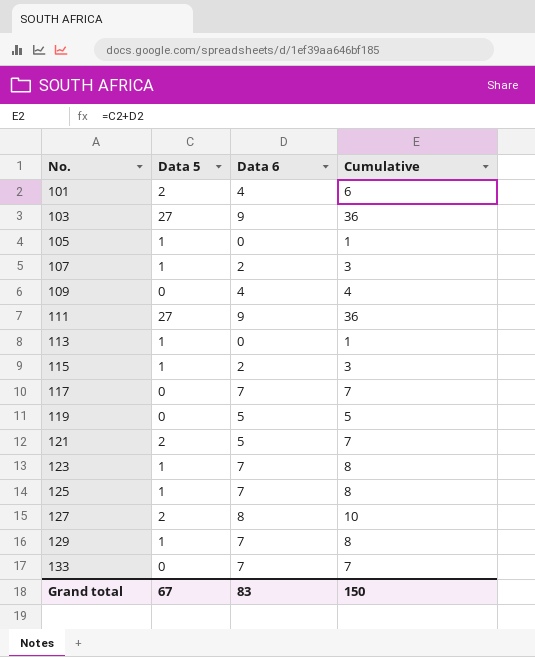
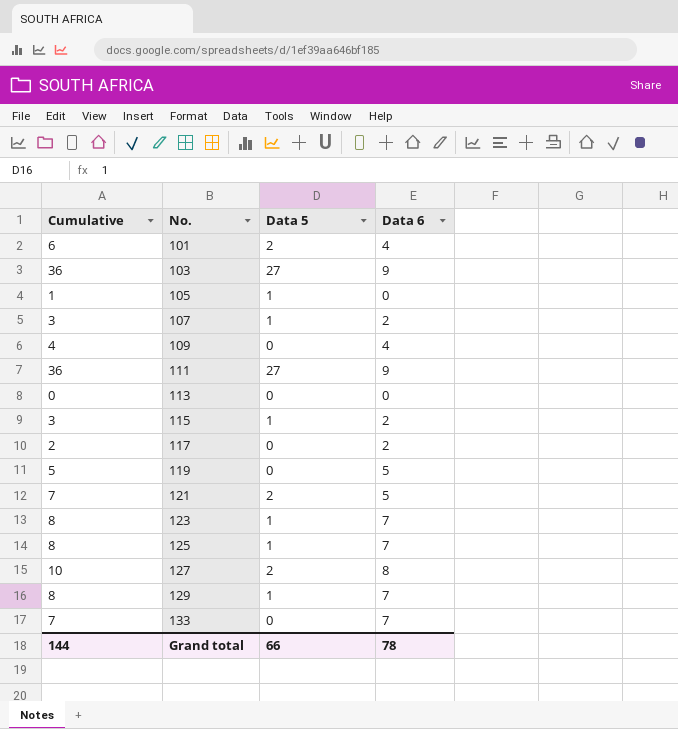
column Cumulative | position: 4 -> 1
113 | Cumulative: 1 -> 0
113 | Data 5: 1 -> 0
117 | Cumulative: 7 -> 2
117 | Data 6: 7 -> 2
Grand total | Cumulative: 150 -> 144
Grand total | Data 5: 67 -> 66
Grand total | Data 6: 83 -> 78

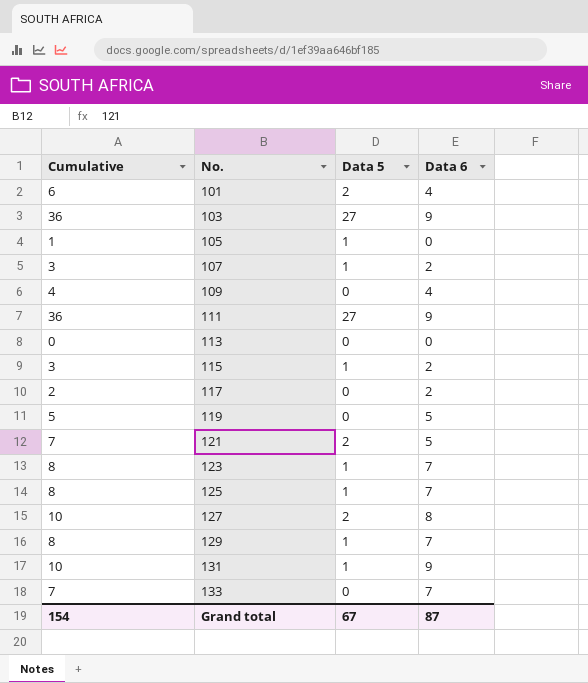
row 131: none -> 10 | 1 | 9
Grand total | Cumulative: 144 -> 154
Grand total | Data 5: 66 -> 67
Grand total | Data 6: 78 -> 87

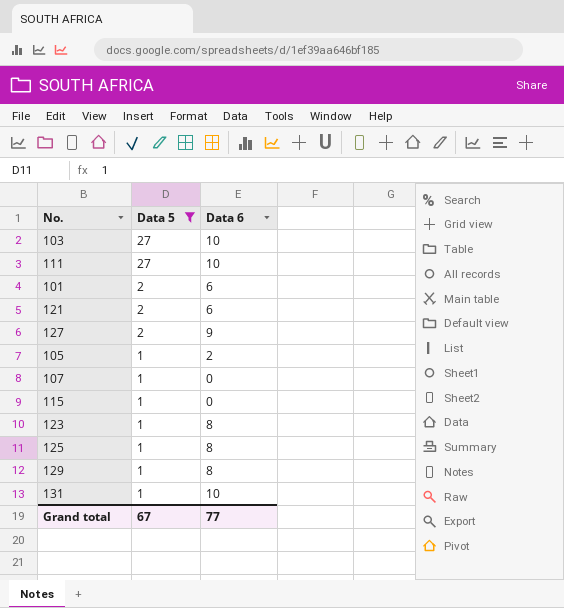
filter: none -> Data 5 != 0
row order: No. ascending -> Data 5 descending
column Cumulative | formula: [Data 5] + [Data 6] -> none
103 | Data 6: 9 -> 10
111 | Data 6: 9 -> 10
101 | Data 6: 4 -> 6
121 | Data 6: 5 -> 6
127 | Data 6: 8 -> 9
105 | Data 6: 0 -> 2
107 | Data 6: 2 -> 0
115 | Data 6: 2 -> 0
123 | Data 6: 7 -> 8
125 | Data 6: 7 -> 8
129 | Data 6: 7 -> 8
131 | Data 6: 9 -> 10
Grand total | Data 6: 87 -> 77

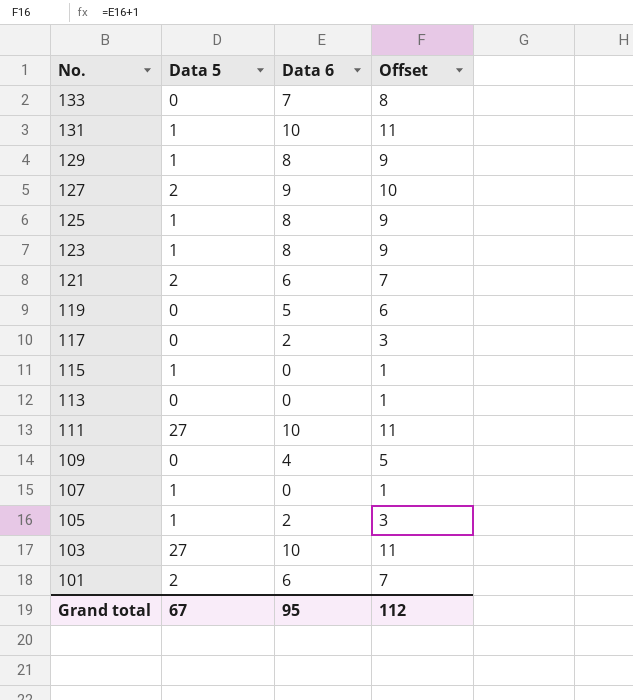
filter: Data 5 != 0 -> none
row order: Data 5 descending -> No. descending
column Offset | formula: none -> [Data 6] + 1
Grand total | Data 6: 77 -> 95

